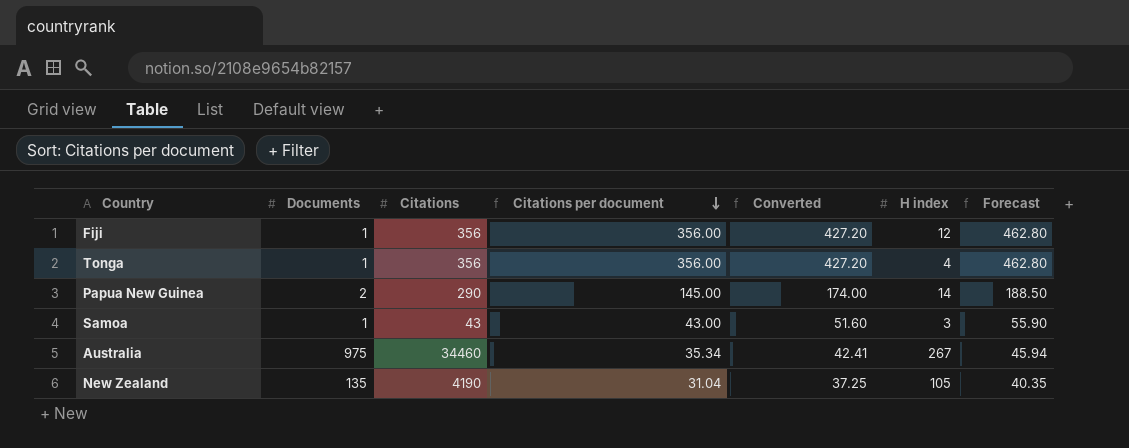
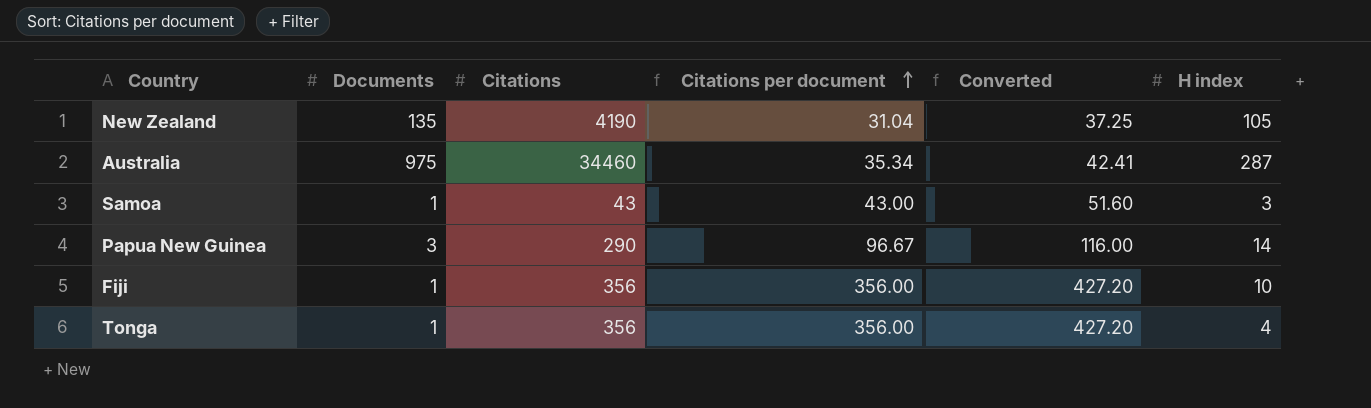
row order: Citations per document descending -> Citations per document ascending
column Forecast | formula: [Citations per document] * 1.3 -> none
Australia | H index: 267 -> 287
Papua New Guinea | Documents: 2 -> 3
Papua New Guinea | Citations per document: 145.00 -> 96.67
Papua New Guinea | Converted: 174.00 -> 116.00
Fiji | H index: 12 -> 10

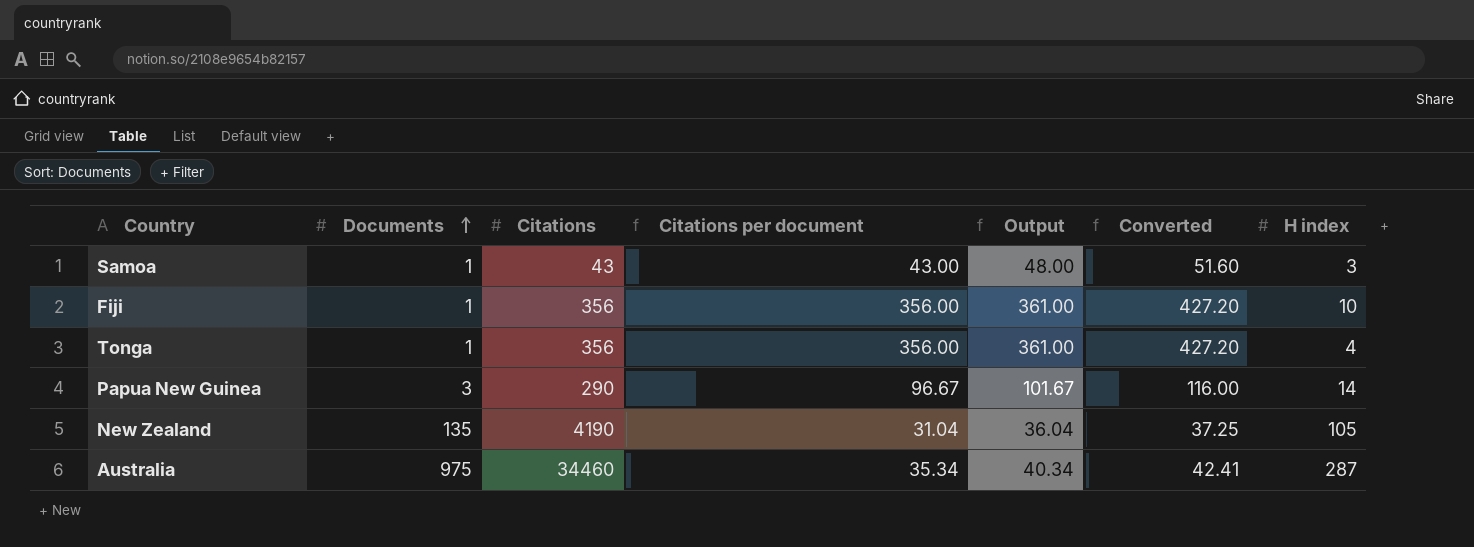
row order: Citations per document ascending -> Documents ascending
column Output | formula: none -> [Citations per document] + 5

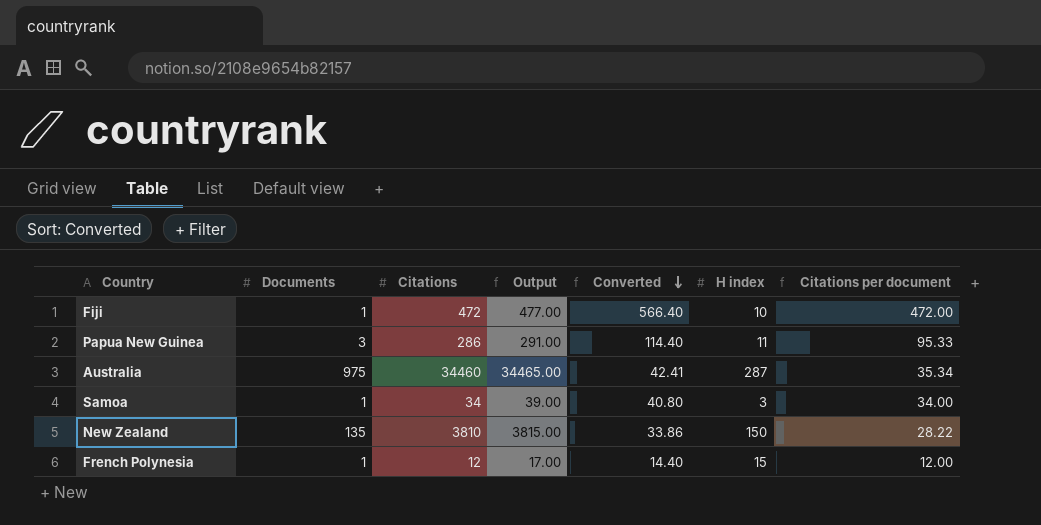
row order: Documents ascending -> Converted descending
column Output | formula: [Citations per document] + 5 -> [Citations] + 5
column Citations per document | position: 4 -> 7
row Tonga: 1 | 356 | 356.00 | 361.00 | 427.20 | 4 -> none
Fiji | Citations: 356 -> 472
Fiji | Converted: 427.20 -> 566.40
Fiji | Citations per document: 356.00 -> 472.00
Papua New Guinea | Citations: 290 -> 286
Papua New Guinea | Converted: 116.00 -> 114.40
Papua New Guinea | H index: 14 -> 11
Papua New Guinea | Citations per document: 96.67 -> 95.33
Samoa | Citations: 43 -> 34
Samoa | Converted: 51.60 -> 40.80
Samoa | Citations per document: 43.00 -> 34.00
New Zealand | Citations: 4190 -> 3810
New Zealand | Converted: 37.25 -> 33.86
New Zealand | H index: 105 -> 150
New Zealand | Citations per document: 31.04 -> 28.22
row French Polynesia: none -> 1 | 12 | 17.00 | 14.40 | 15 | 12.00

